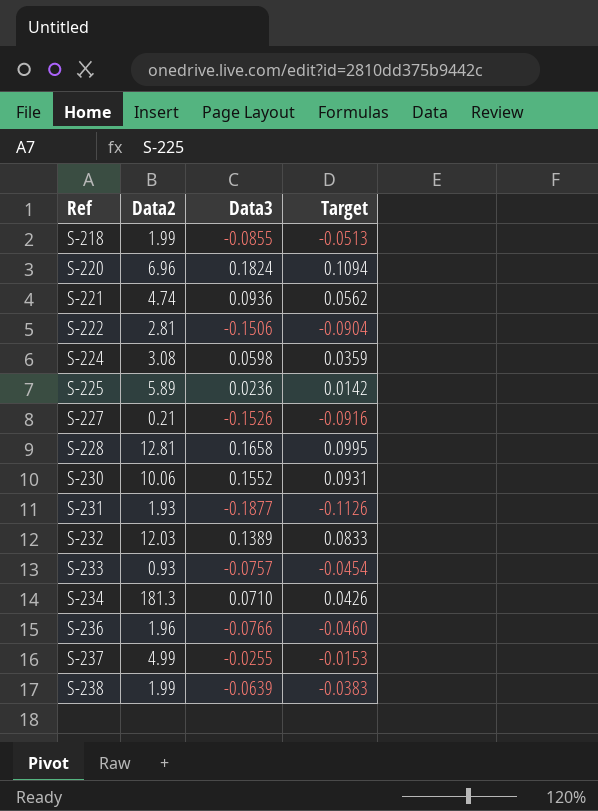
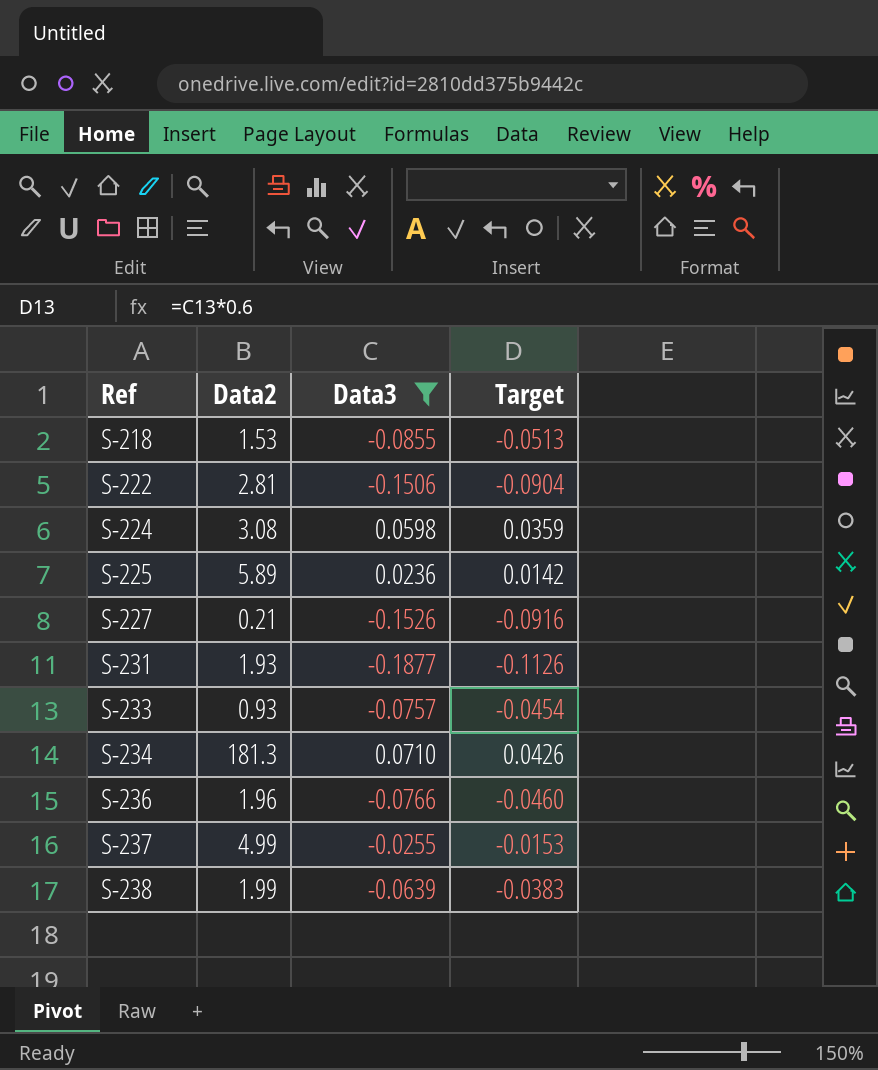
filter: none -> Data3 <= 0.0710
S-218 | Data2: 1.99 -> 1.53

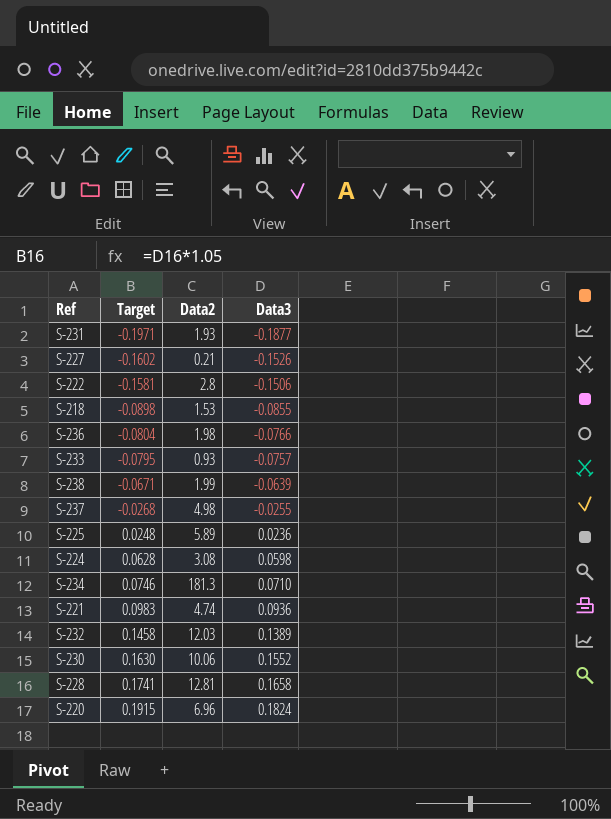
filter: Data3 <= 0.0710 -> none
row order: Ref ascending -> Target ascending
column Target | formula: [Data3] * 0.6 -> [Data3] * 1.05
column Target | position: 4 -> 2
S-222 | Data2: 2.81 -> 2.8
S-236 | Data2: 1.96 -> 1.98
S-237 | Data2: 4.99 -> 4.98

